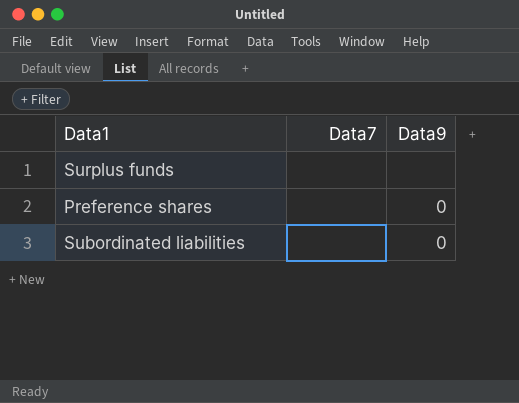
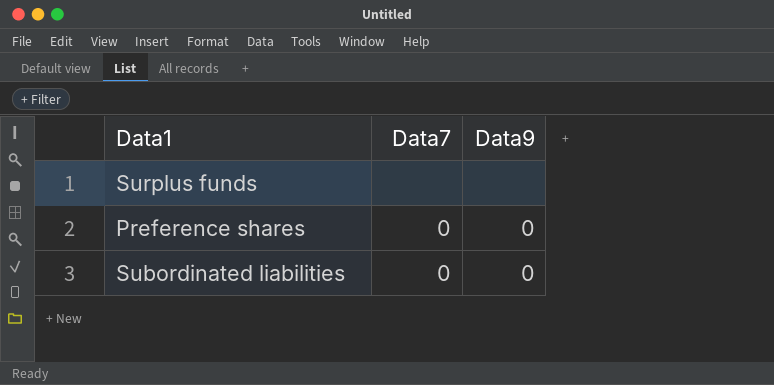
Preference shares | Data7: none -> 0
Subordinated liabilities | Data7: none -> 0

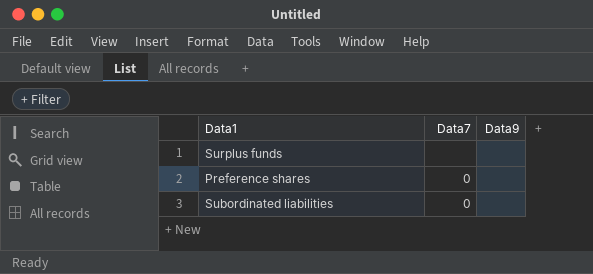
Preference shares | Data9: 0 -> none
Subordinated liabilities | Data9: 0 -> none

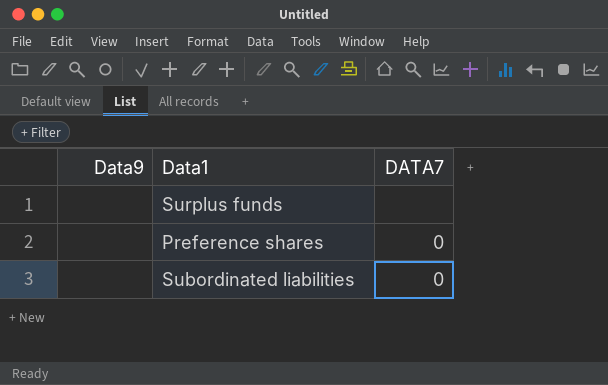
column Data9 | position: 3 -> 1
column name: Data7 -> DATA7

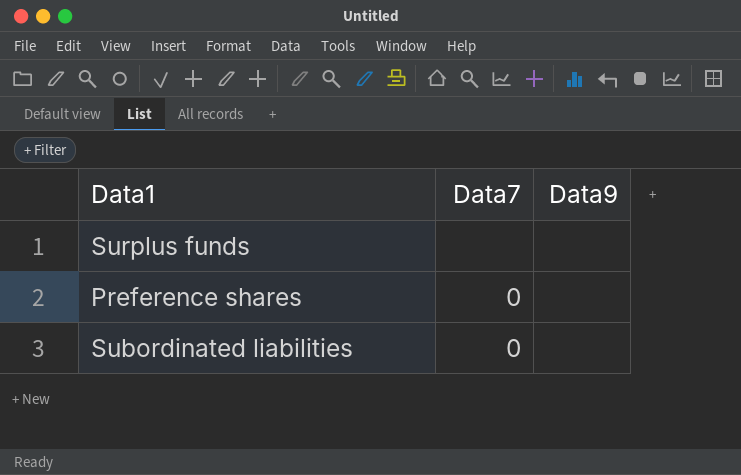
column name: DATA7 -> Data7
column Data9 | position: 1 -> 3

